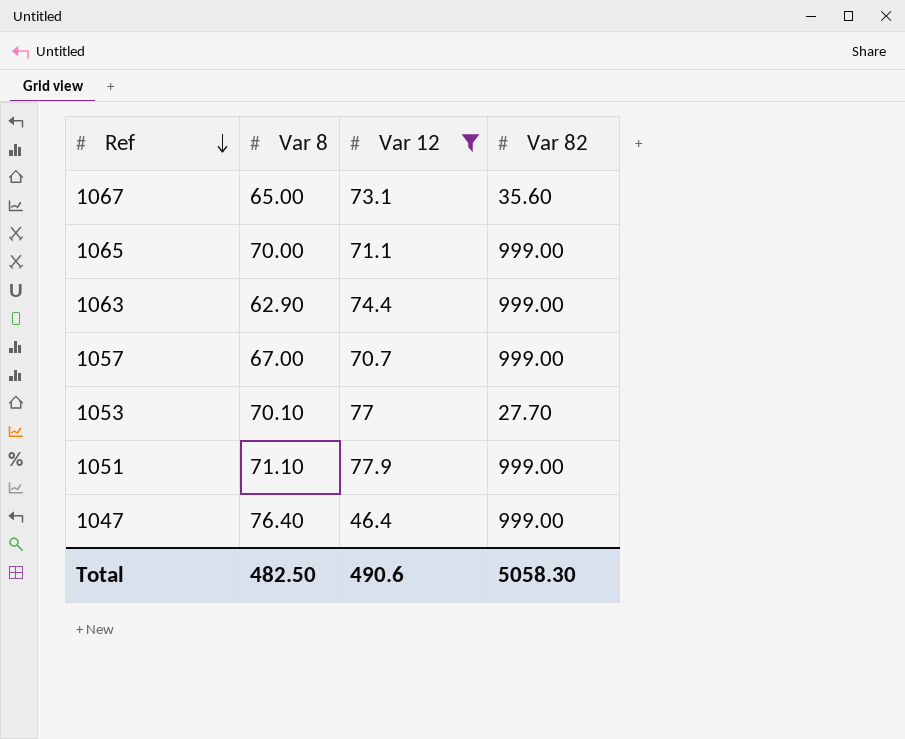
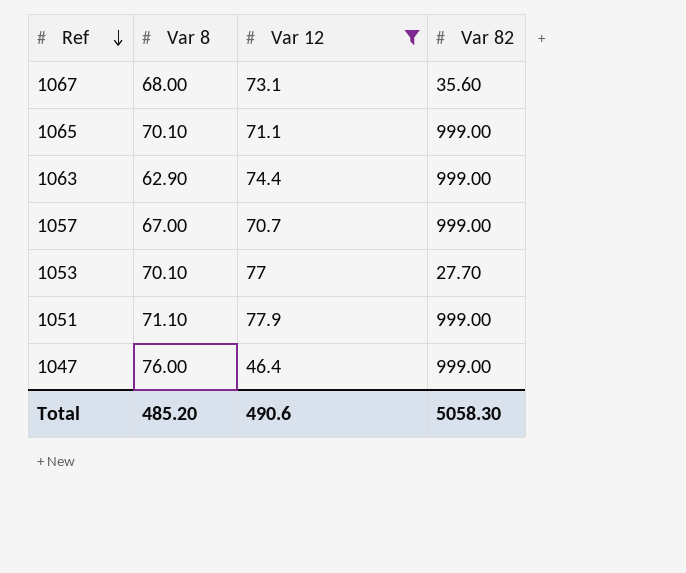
1067 | Var 8: 65.00 -> 68.00
1065 | Var 8: 70.00 -> 70.10
1047 | Var 8: 76.40 -> 76.00
Total | Var 8: 482.50 -> 485.20

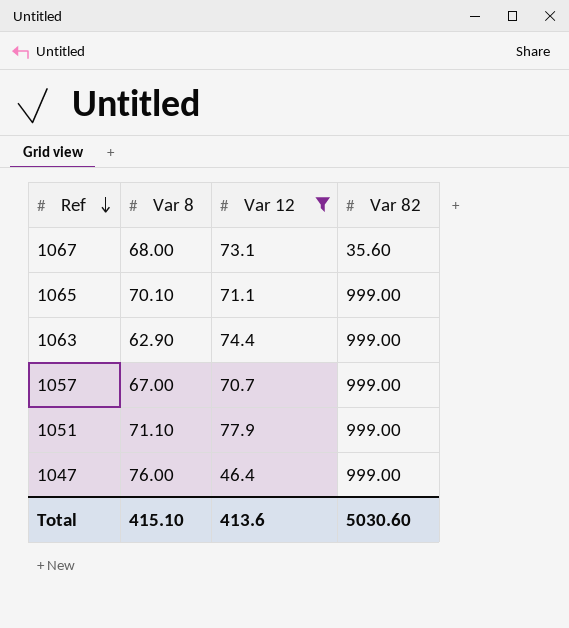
row 1053: 70.10 | 77 | 27.70 -> none
Total | Var 8: 485.20 -> 415.10
Total | Var 12: 490.6 -> 413.6
Total | Var 82: 5058.30 -> 5030.60

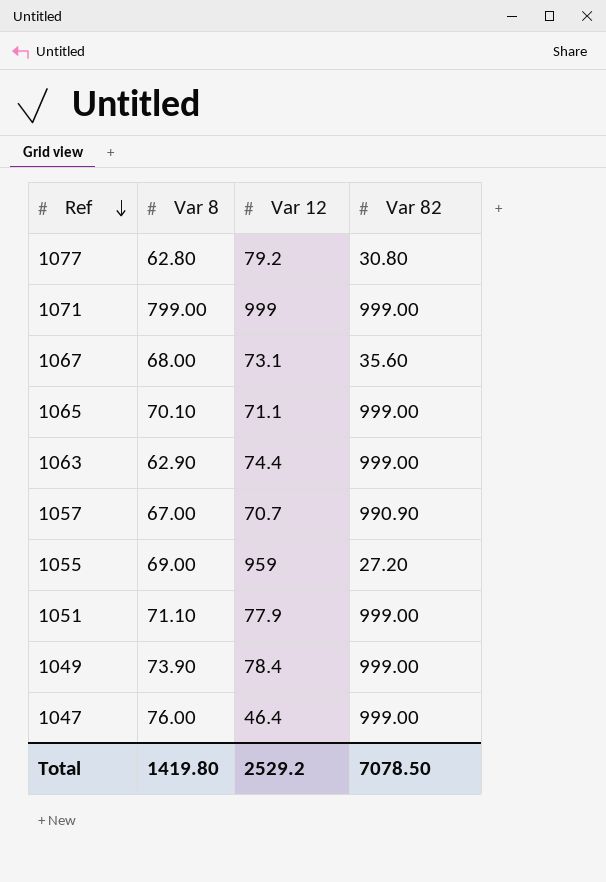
filter: Var 12 <= 77.9 -> none
1057 | Var 82: 999.00 -> 990.90
Total | Var 8: 415.10 -> 1419.80
Total | Var 12: 413.6 -> 2529.2
Total | Var 82: 5030.60 -> 7078.50

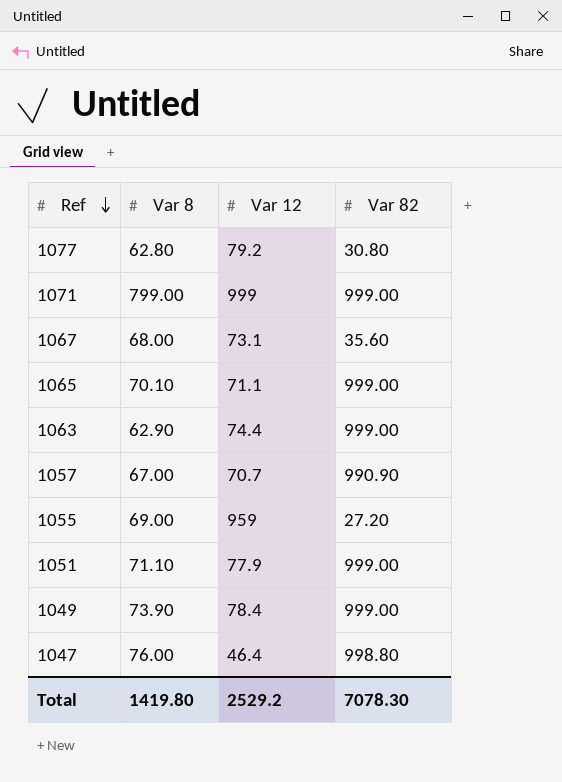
1047 | Var 82: 999.00 -> 998.80
Total | Var 82: 7078.50 -> 7078.30

